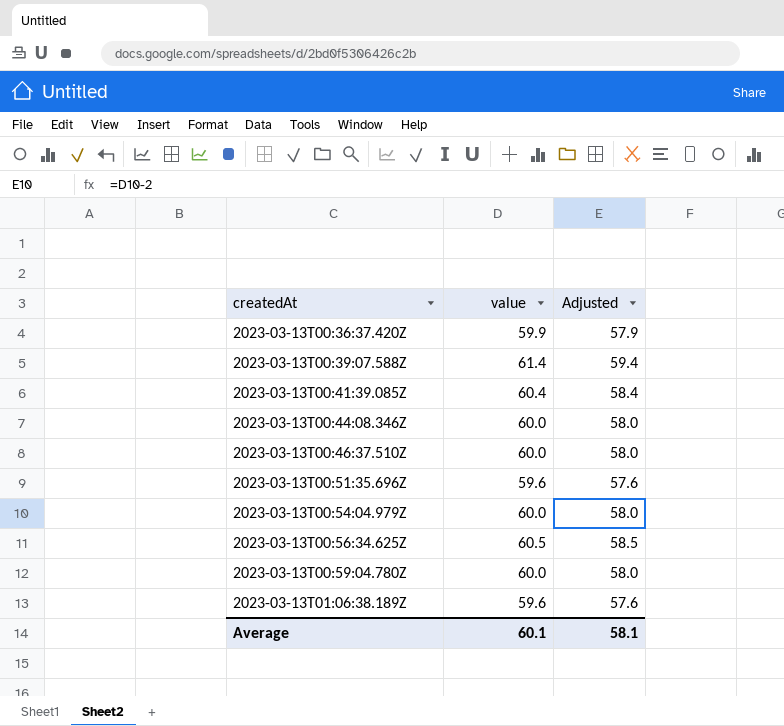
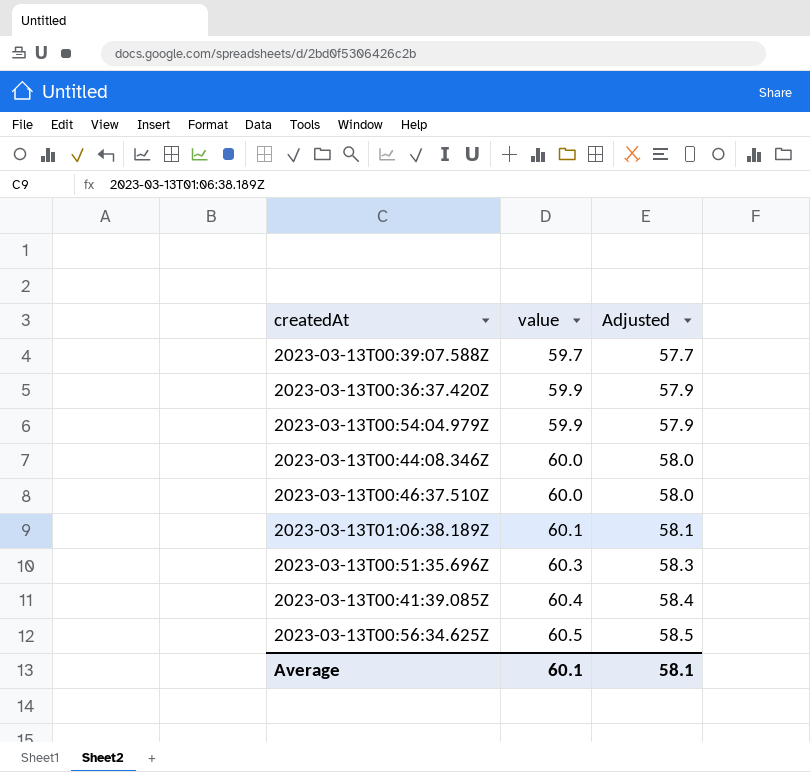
row order: createdAt ascending -> value ascending
row 2023-03-13T00:59:04.780Z: 60.0 | 58.0 -> none
2023-03-13T00:39:07.588Z | value: 61.4 -> 59.7
2023-03-13T00:39:07.588Z | Adjusted: 59.4 -> 57.7
2023-03-13T00:54:04.979Z | value: 60.0 -> 59.9
2023-03-13T00:54:04.979Z | Adjusted: 58.0 -> 57.9
2023-03-13T01:06:38.189Z | value: 59.6 -> 60.1
2023-03-13T01:06:38.189Z | Adjusted: 57.6 -> 58.1
2023-03-13T00:51:35.696Z | value: 59.6 -> 60.3
2023-03-13T00:51:35.696Z | Adjusted: 57.6 -> 58.3

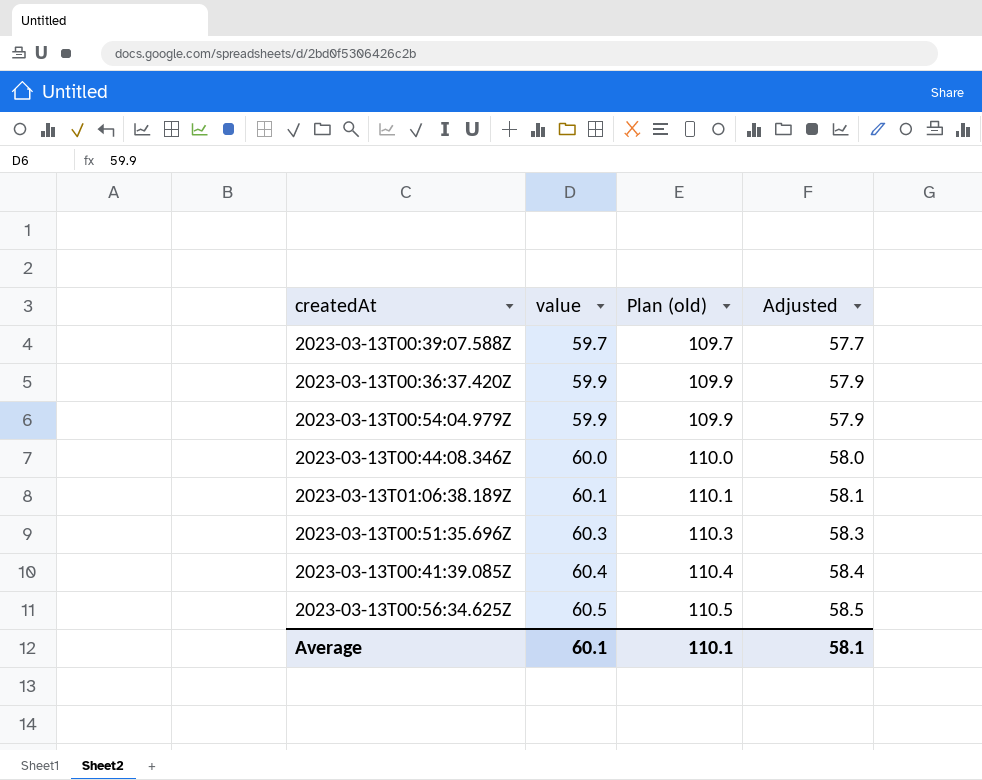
column Plan (old) | formula: none -> [value] + 50
row 2023-03-13T00:46:37.510Z: 60.0 | 58.0 -> none

